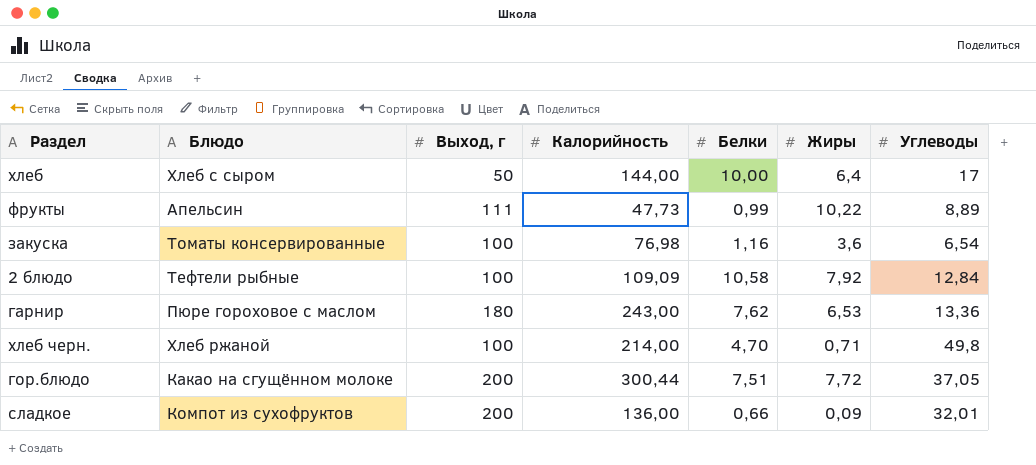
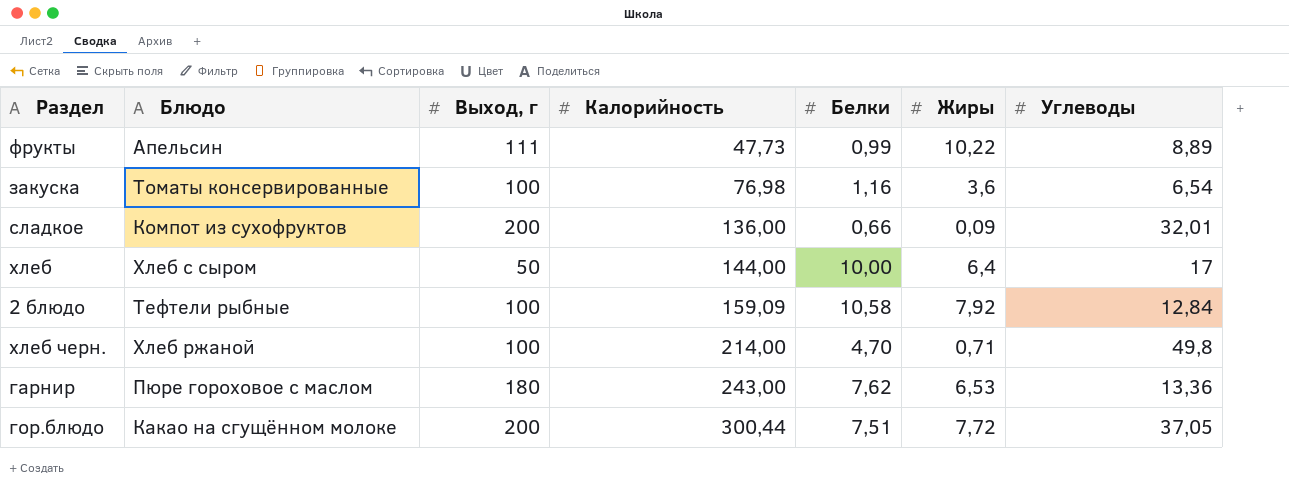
row order: none -> Калорийность ascending
2 блюдо | Калорийность: 109,09 -> 159,09

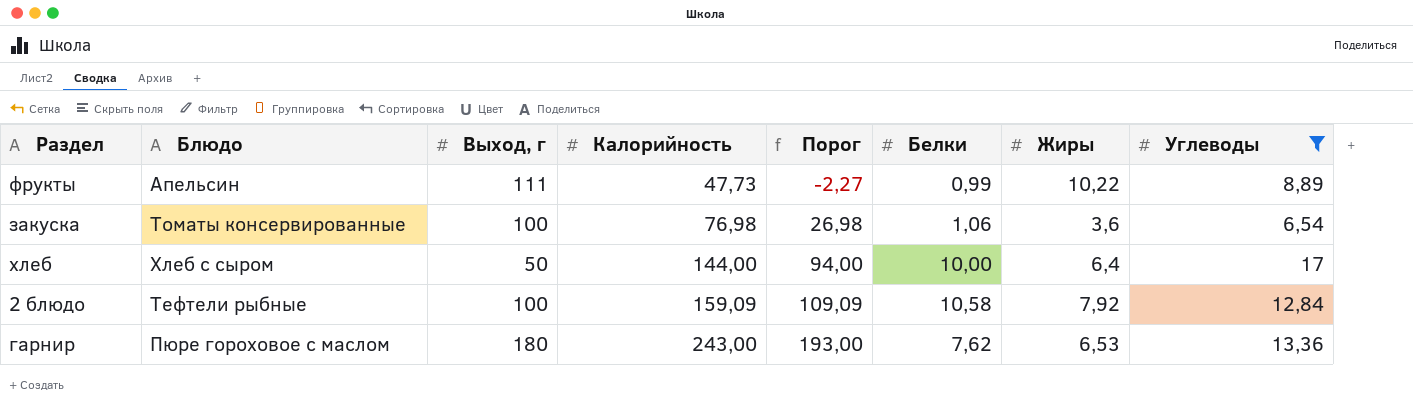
filter: none -> Углеводы <= 17
column Порог | formula: none -> [Калорийность] - 50
закуска | Белки: 1,16 -> 1,06

